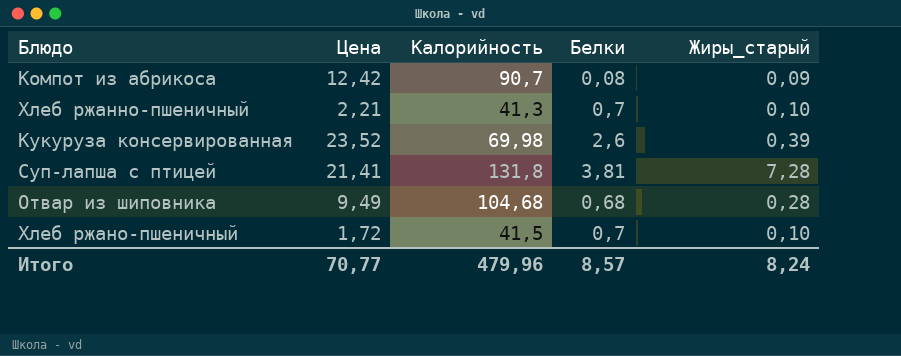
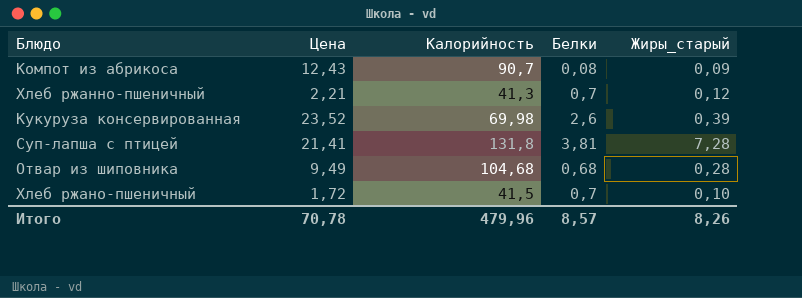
Компот из абрикоса | Цена: 12,42 -> 12,43
Хлеб ржанно-пшеничный | Жиры_старый: 0,10 -> 0,12
Итого | Цена: 70,77 -> 70,78
Итого | Жиры_старый: 8,24 -> 8,26

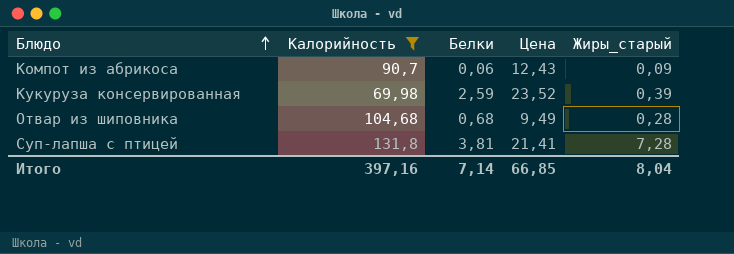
filter: none -> Калорийность >= 69,98
row order: none -> Блюдо ascending
column Цена | position: 2 -> 4
Компот из абрикоса | Белки: 0,08 -> 0,06
Кукуруза консервированная | Белки: 2,6 -> 2,59
Итого | Калорийность: 479,96 -> 397,16
Итого | Белки: 8,57 -> 7,14
Итого | Цена: 70,78 -> 66,85
Итого | Жиры_старый: 8,26 -> 8,04

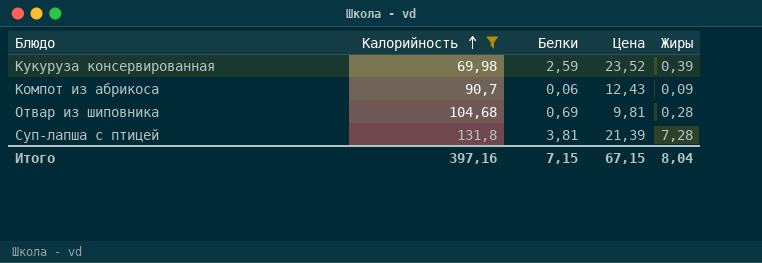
row order: Блюдо ascending -> Калорийность ascending
column name: Жиры_старый -> Жиры
Отвар из шиповника | Белки: 0,68 -> 0,69
Отвар из шиповника | Цена: 9,49 -> 9,81
Суп-лапша с птицей | Цена: 21,41 -> 21,39
Итого | Белки: 7,14 -> 7,15
Итого | Цена: 66,85 -> 67,15

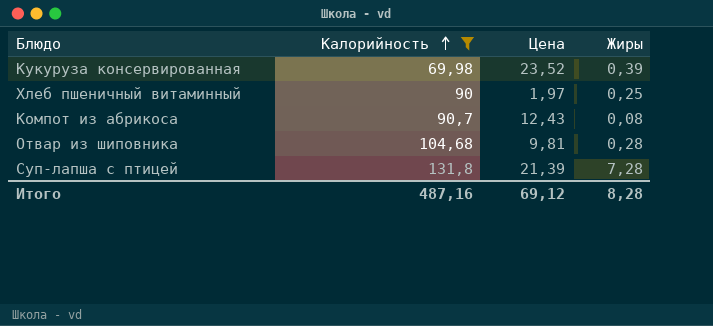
column Белки | position: 3 -> none
row Хлеб пшеничный витаминный: none -> 90 | 1,97 | 0,25
Компот из абрикоса | Жиры: 0,09 -> 0,08
Итого | Калорийность: 397,16 -> 487,16
Итого | Цена: 67,15 -> 69,12
Итого | Жиры: 8,04 -> 8,28

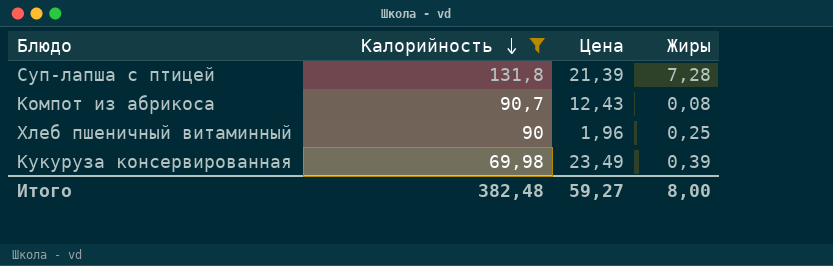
row order: Калорийность ascending -> Калорийность descending
row Отвар из шиповника: 104,68 | 9,81 | 0,28 -> none
Хлеб пшеничный витаминный | Цена: 1,97 -> 1,96
Кукуруза консервированная | Цена: 23,52 -> 23,49
Итого | Калорийность: 487,16 -> 382,48
Итого | Цена: 69,12 -> 59,27
Итого | Жиры: 8,28 -> 8,00

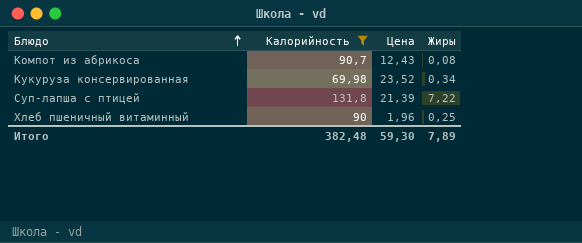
row order: Калорийность descending -> Блюдо ascending
Кукуруза консервированная | Цена: 23,49 -> 23,52
Кукуруза консервированная | Жиры: 0,39 -> 0,34
Суп-лапша с птицей | Жиры: 7,28 -> 7,22
Итого | Цена: 59,27 -> 59,30
Итого | Жиры: 8,00 -> 7,89

